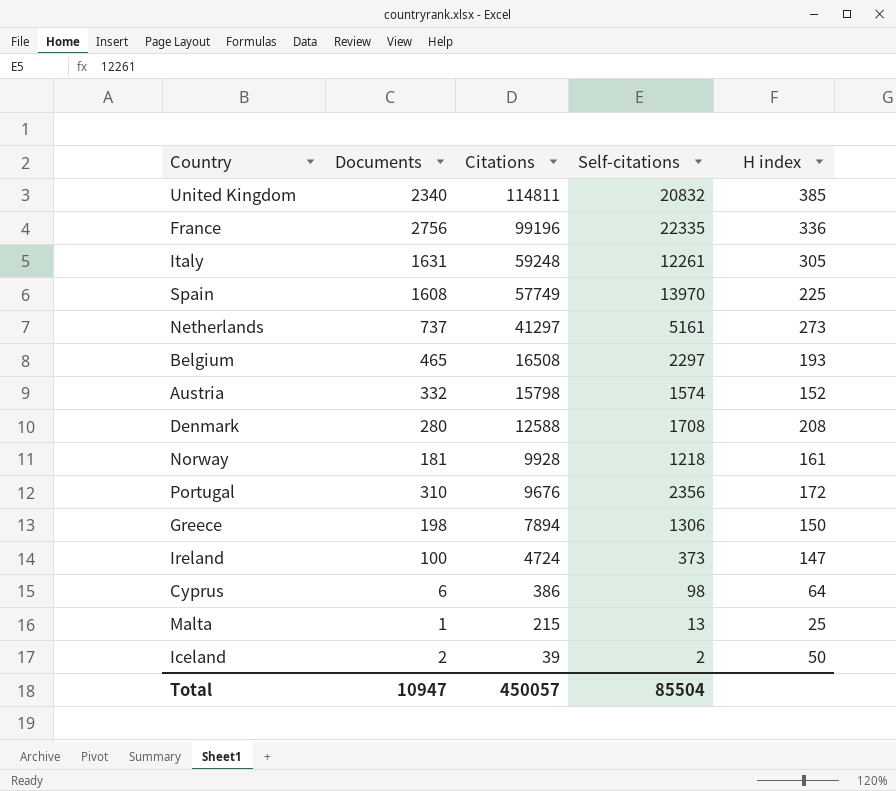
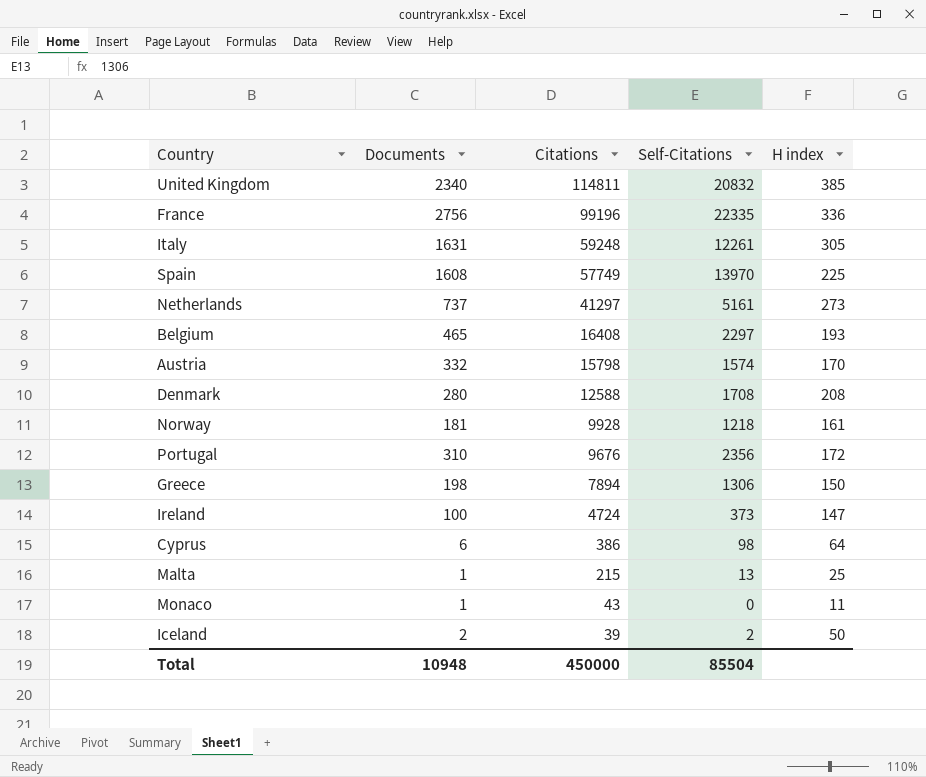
column name: Self-citations -> Self-Citations
Belgium | Citations: 16508 -> 16408
Austria | H index: 152 -> 170
row Monaco: none -> 1 | 43 | 0 | 11
Total | Documents: 10947 -> 10948
Total | Citations: 450057 -> 450000

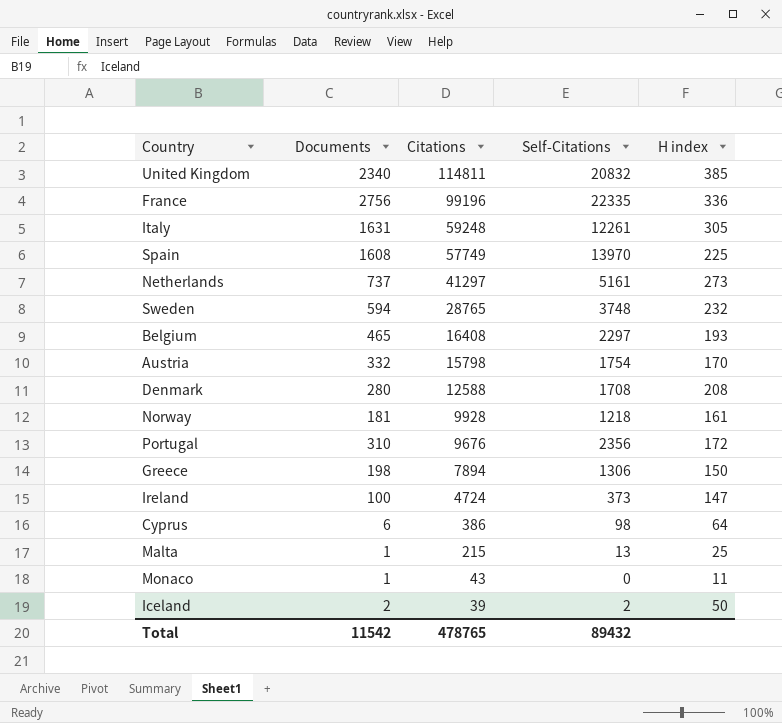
row Sweden: none -> 594 | 28765 | 3748 | 232
Austria | Self-Citations: 1574 -> 1754
Total | Documents: 10948 -> 11542
Total | Citations: 450000 -> 478765
Total | Self-Citations: 85504 -> 89432

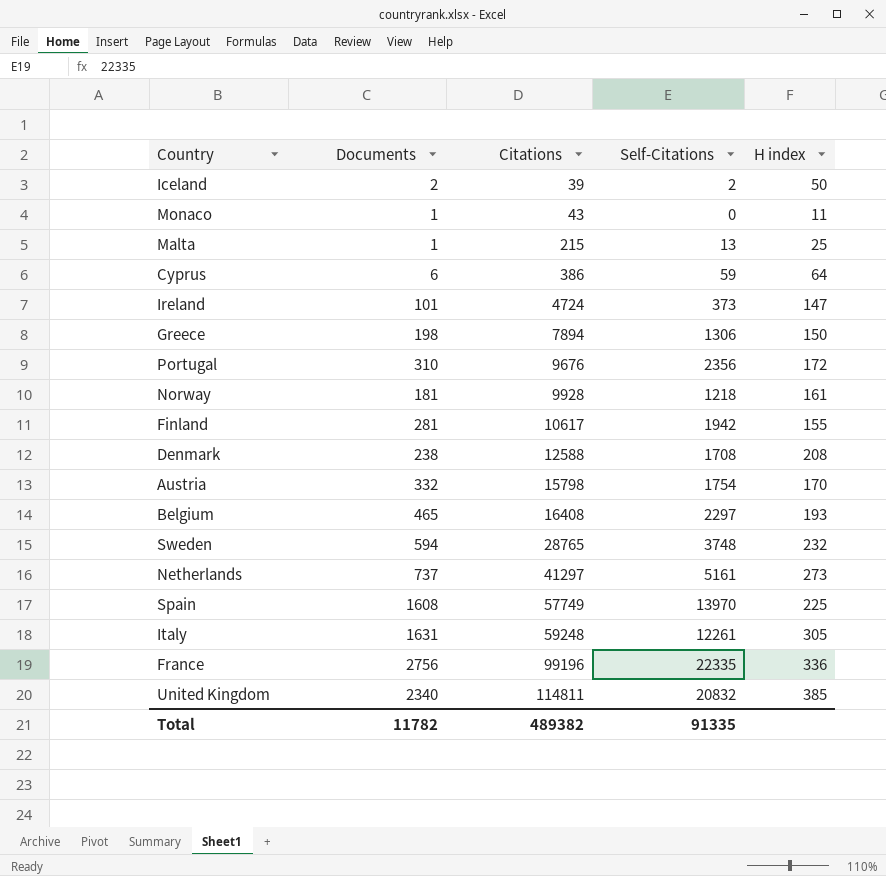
row order: Citations descending -> Citations ascending
Cyprus | Self-Citations: 98 -> 59
Ireland | Documents: 100 -> 101
row Finland: none -> 281 | 10617 | 1942 | 155
Denmark | Documents: 280 -> 238
Total | Documents: 11542 -> 11782
Total | Citations: 478765 -> 489382
Total | Self-Citations: 89432 -> 91335

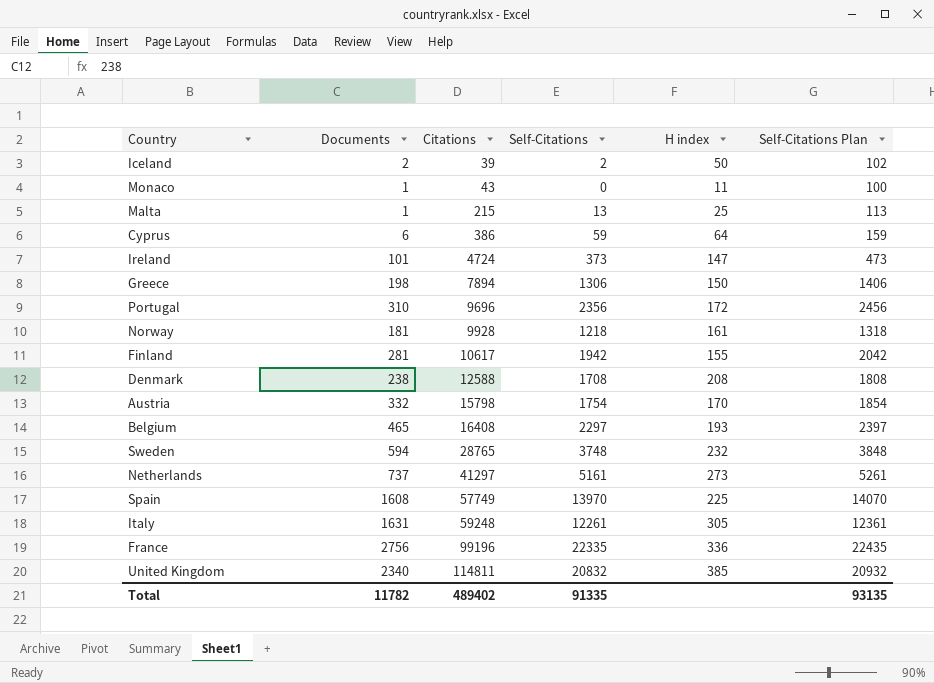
column Self-Citations Plan | formula: none -> [Self-Citations] + 100
Portugal | Citations: 9676 -> 9696
Total | Citations: 489382 -> 489402

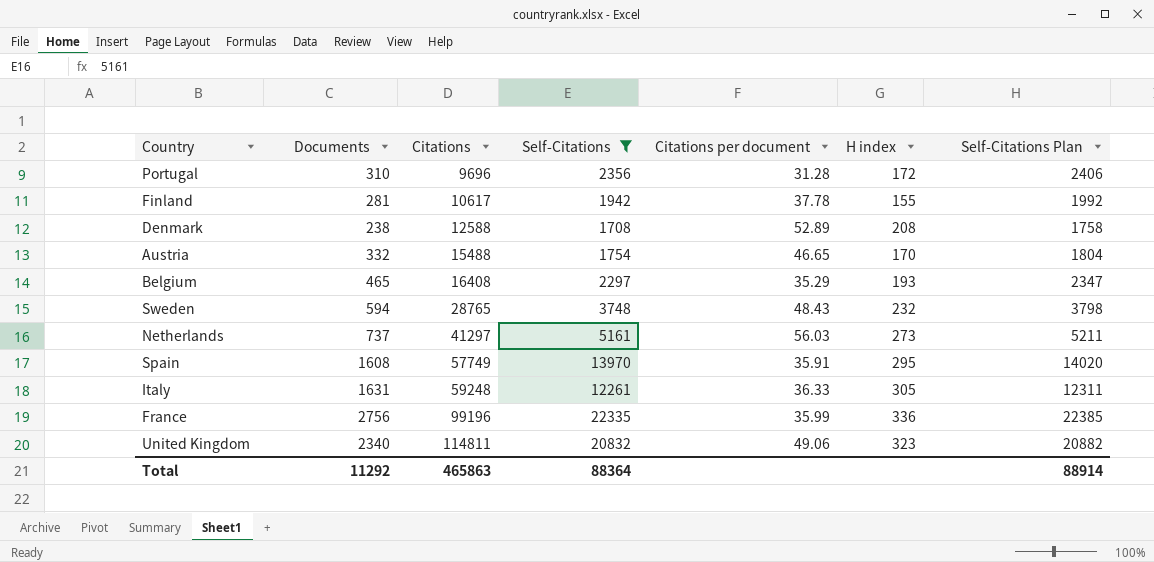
filter: none -> Self-Citations >= 1708
column Citations per document | formula: none -> [Citations] / [Documents]
column Self-Citations Plan | formula: [Self-Citations] + 100 -> [Self-Citations] + 50
Austria | Citations: 15798 -> 15488
Spain | H index: 225 -> 295
United Kingdom | H index: 385 -> 323
Total | Documents: 11782 -> 11292
Total | Citations: 489402 -> 465863
Total | Self-Citations: 91335 -> 88364
Total | Self-Citations Plan: 93135 -> 88914

